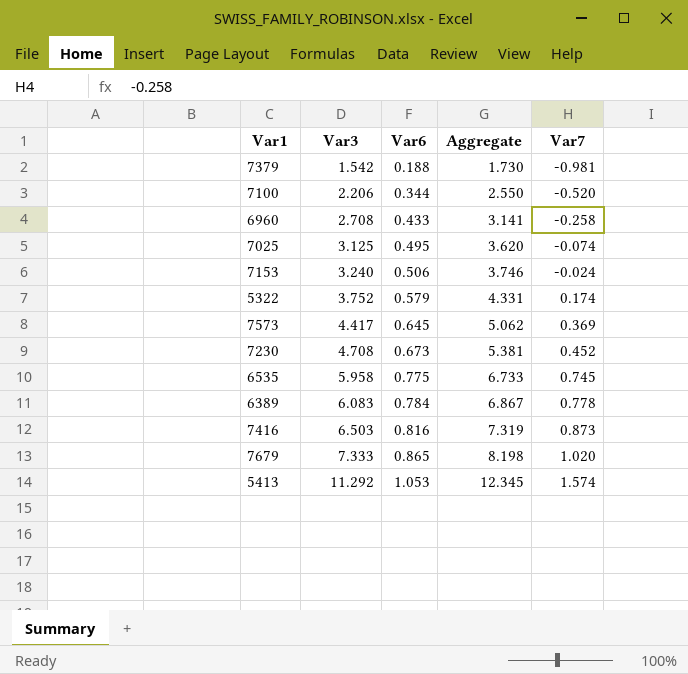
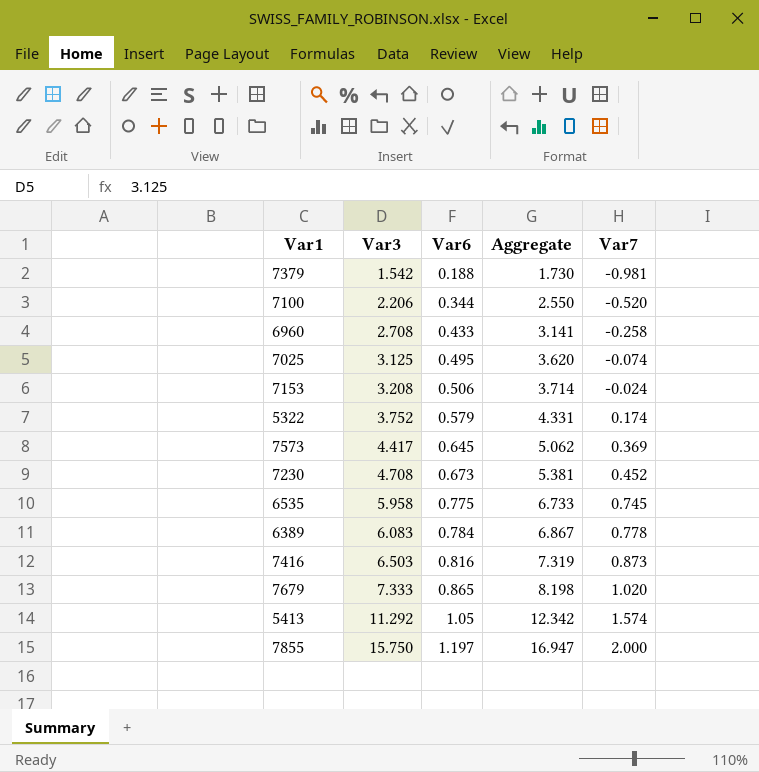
7153 | Var3: 3.240 -> 3.208
7153 | Aggregate: 3.746 -> 3.714
5413 | Var6: 1.053 -> 1.05
5413 | Aggregate: 12.345 -> 12.342
row 7855: none -> 15.750 | 1.197 | 16.947 | 2.000

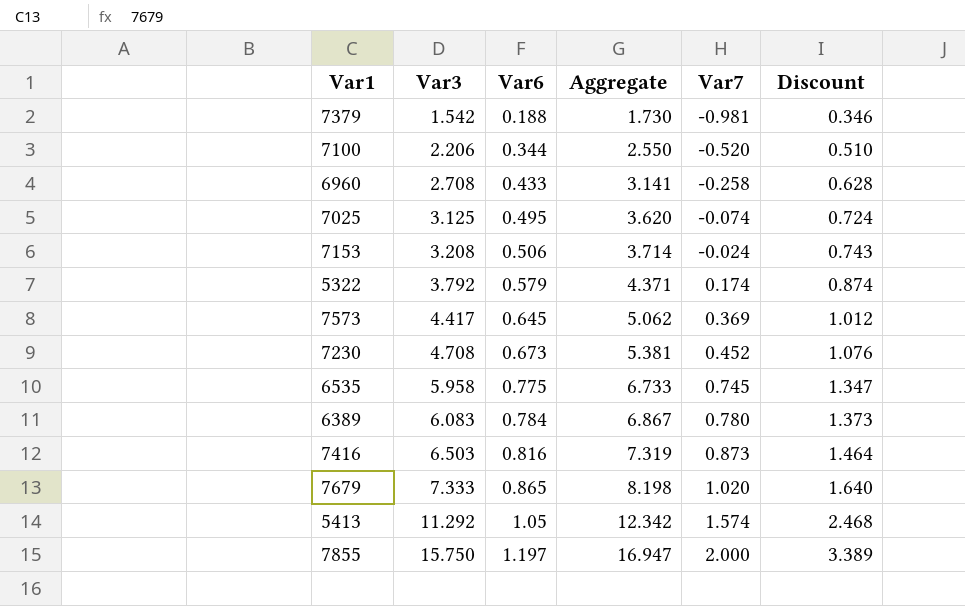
column Discount | formula: none -> [Aggregate] * 0.2
5322 | Var3: 3.752 -> 3.792
5322 | Aggregate: 4.331 -> 4.371
6389 | Var7: 0.778 -> 0.780

